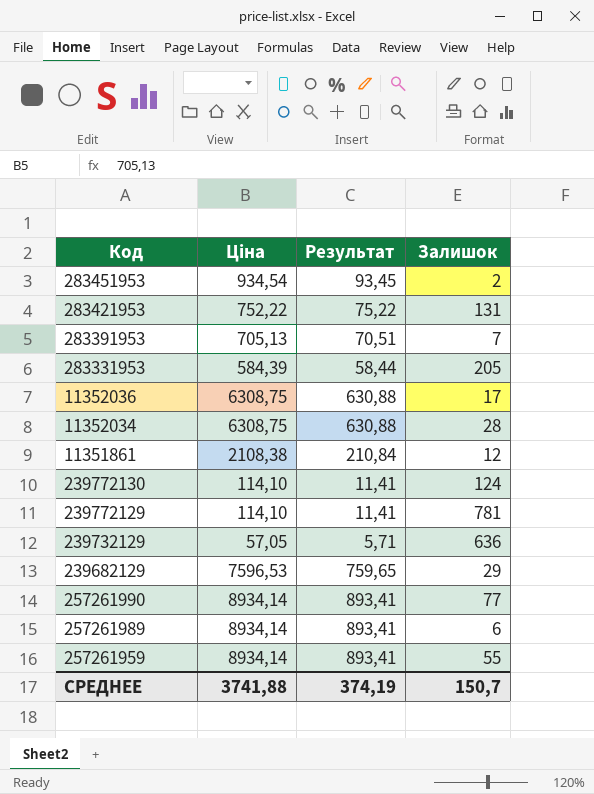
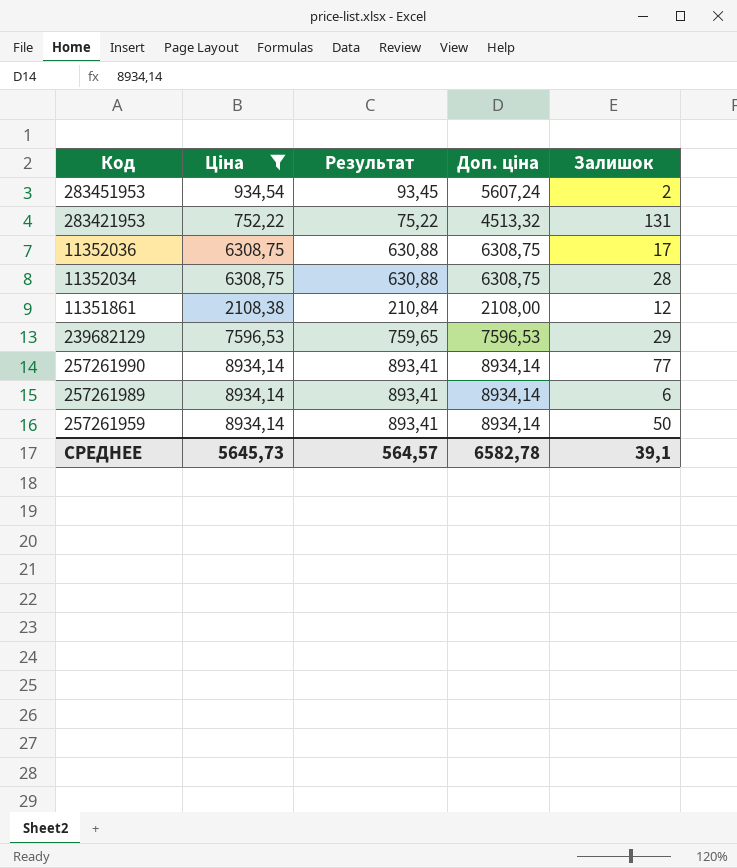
filter: none -> Ціна >= 752,22
column Доп. ціна | position: none -> 4
257261959 | Залишок: 55 -> 50
СРЕДНЕЕ | Ціна: 3741,88 -> 5645,73
СРЕДНЕЕ | Результат: 374,19 -> 564,57
СРЕДНЕЕ | Залишок: 150,7 -> 39,1

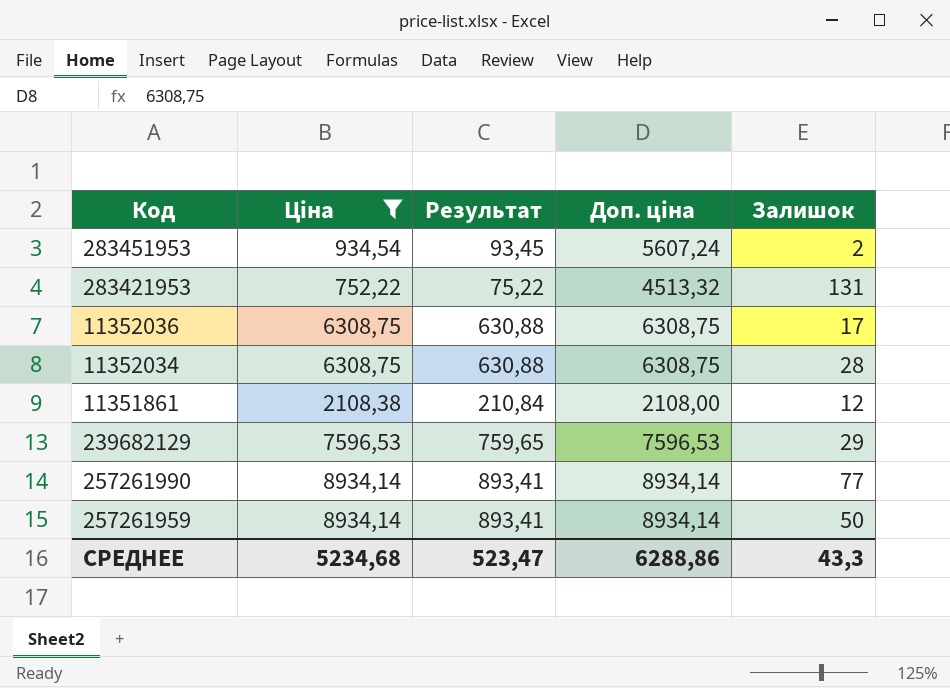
row 257261989: 8934,14 | 893,41 | 8934,14 | 6 -> none
СРЕДНЕЕ | Ціна: 5645,73 -> 5234,68
СРЕДНЕЕ | Результат: 564,57 -> 523,47
СРЕДНЕЕ | Доп. ціна: 6582,78 -> 6288,86
СРЕДНЕЕ | Залишок: 39,1 -> 43,3

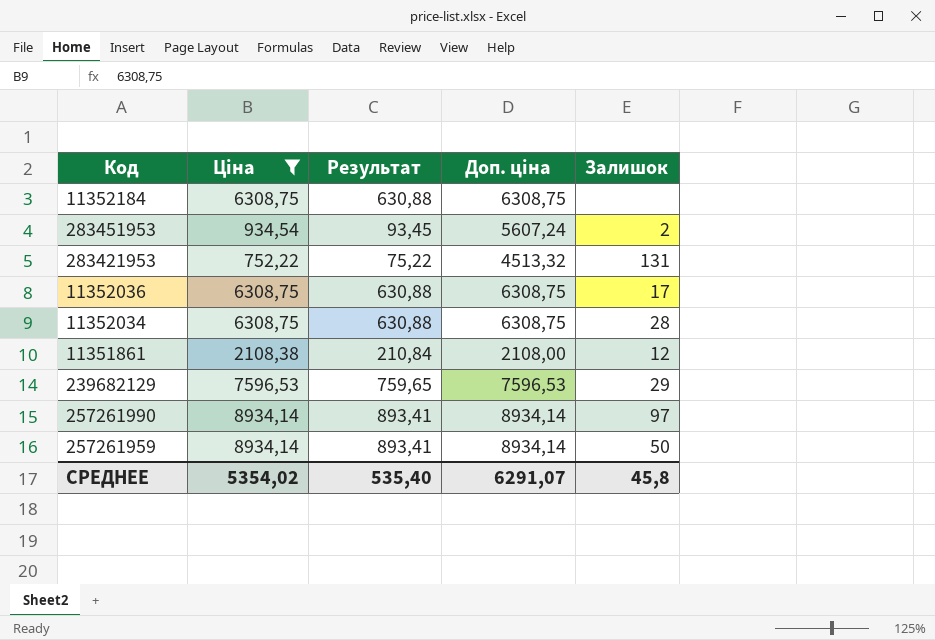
row 11352184: none -> 6308,75 | 630,88 | 6308,75 | none
257261990 | Залишок: 77 -> 97
СРЕДНЕЕ | Ціна: 5234,68 -> 5354,02
СРЕДНЕЕ | Результат: 523,47 -> 535,40
СРЕДНЕЕ | Доп. ціна: 6288,86 -> 6291,07
СРЕДНЕЕ | Залишок: 43,3 -> 45,8

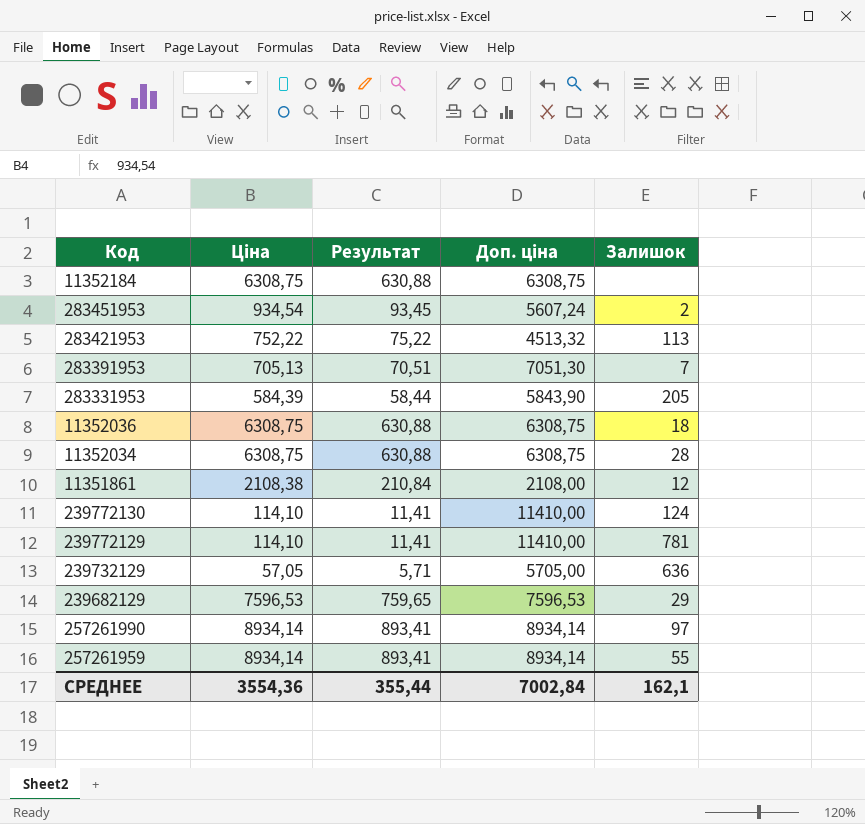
filter: Ціна >= 752,22 -> none
283421953 | Залишок: 131 -> 113
11352036 | Залишок: 17 -> 18
257261959 | Залишок: 50 -> 55
СРЕДНЕЕ | Ціна: 5354,02 -> 3554,36
СРЕДНЕЕ | Результат: 535,40 -> 355,44
СРЕДНЕЕ | Доп. ціна: 6291,07 -> 7002,84
СРЕДНЕЕ | Залишок: 45,8 -> 162,1

